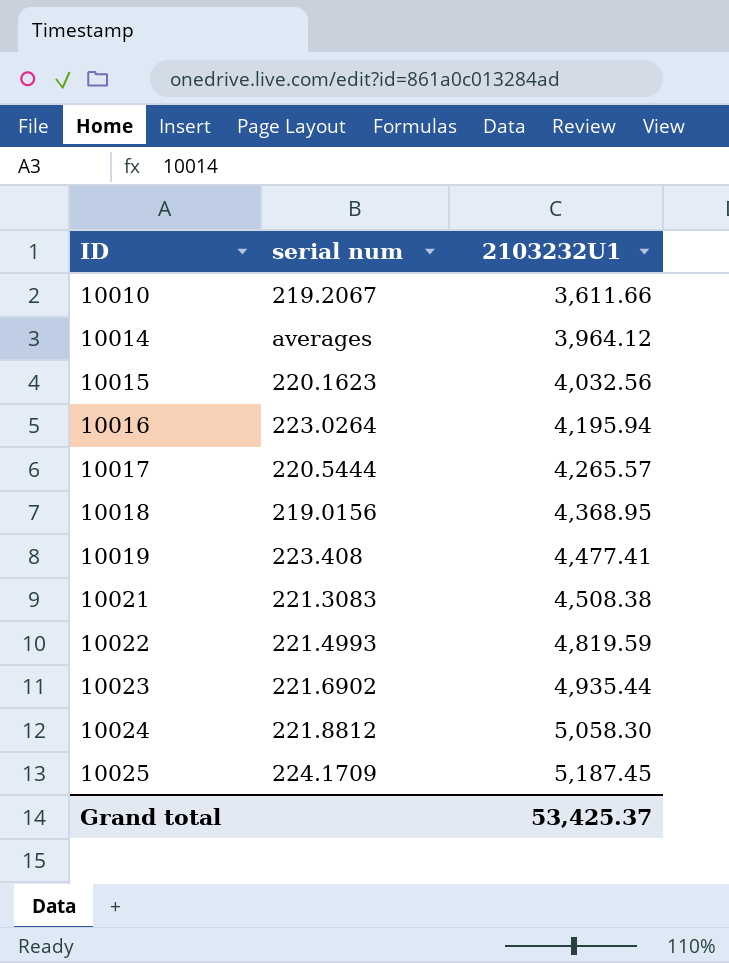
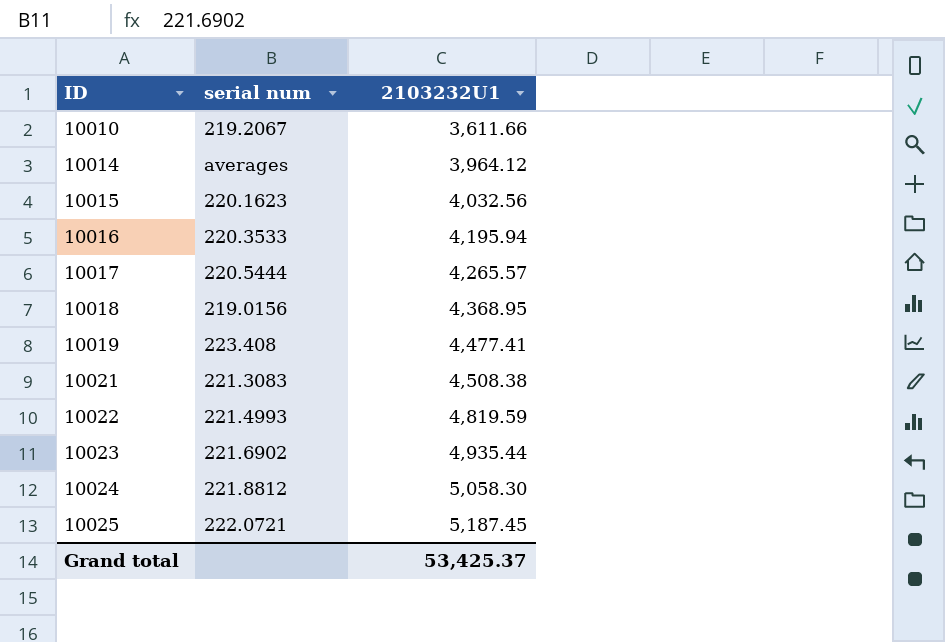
10016 | serial num: 223.0264 -> 220.3533
10025 | serial num: 224.1709 -> 222.0721

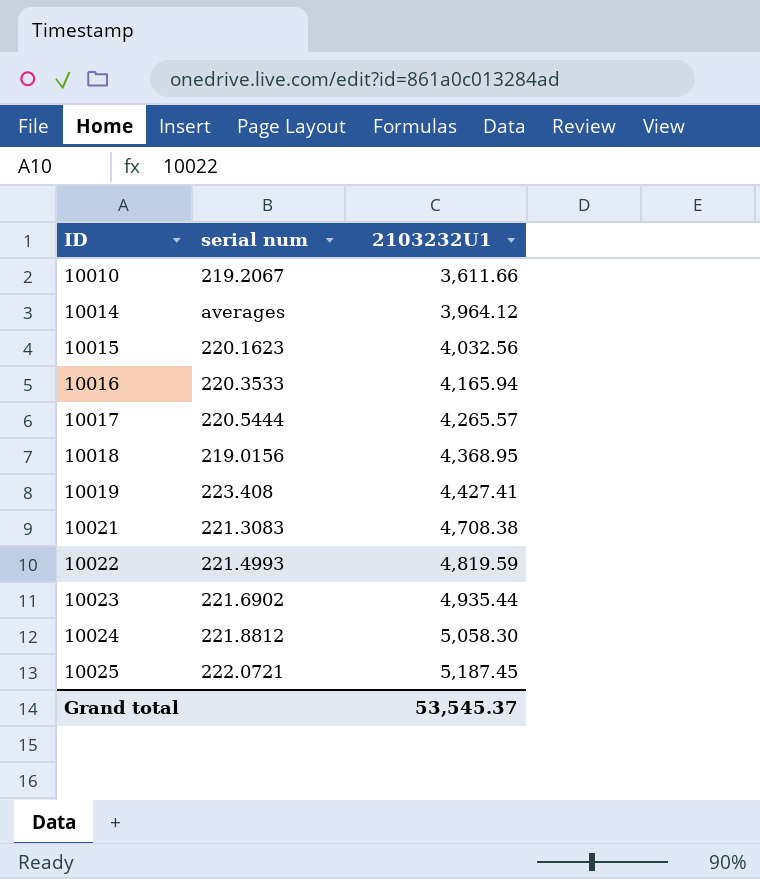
10016 | 2103232U1: 4,195.94 -> 4,165.94
10019 | 2103232U1: 4,477.41 -> 4,427.41
10021 | 2103232U1: 4,508.38 -> 4,708.38
Grand total | 2103232U1: 53,425.37 -> 53,545.37

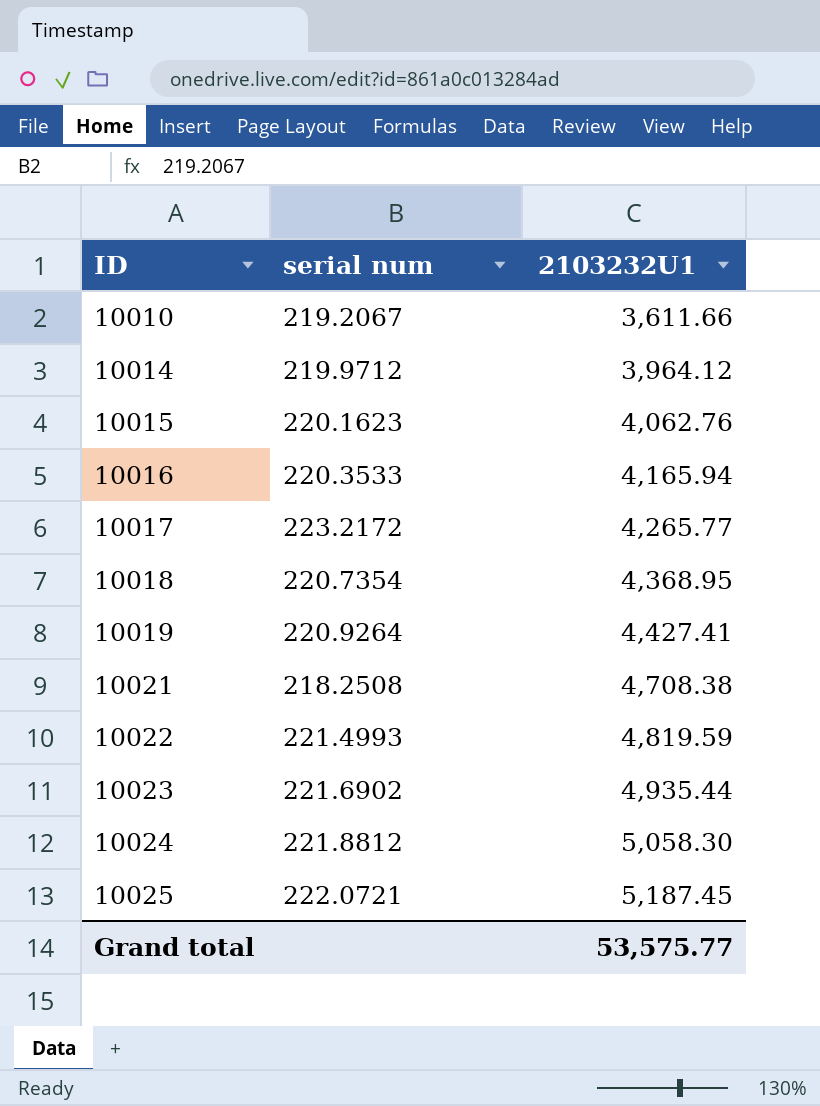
10014 | serial num: averages -> 219.9712
10015 | 2103232U1: 4,032.56 -> 4,062.76
10017 | serial num: 220.5444 -> 223.2172
10017 | 2103232U1: 4,265.57 -> 4,265.77
10018 | serial num: 219.0156 -> 220.7354
10019 | serial num: 223.408 -> 220.9264
10021 | serial num: 221.3083 -> 218.2508
Grand total | 2103232U1: 53,545.37 -> 53,575.77

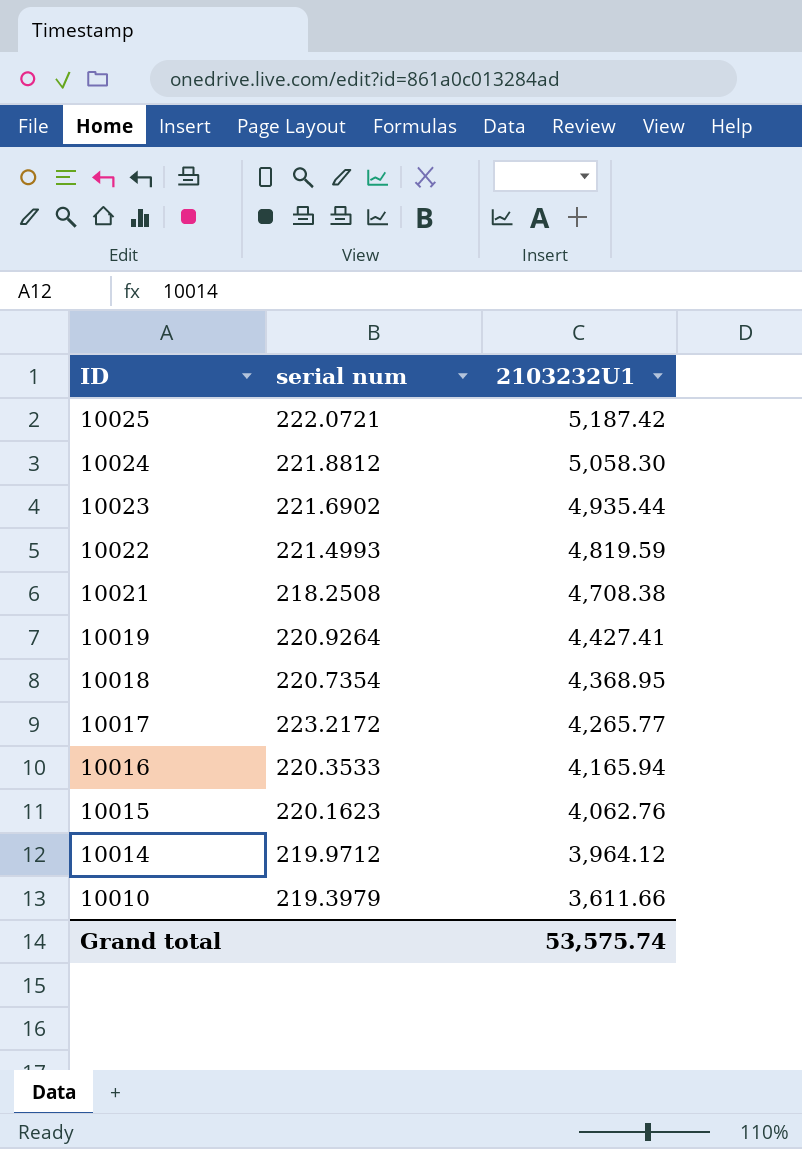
row order: ID ascending -> ID descending
10025 | 2103232U1: 5,187.45 -> 5,187.42
10010 | serial num: 219.2067 -> 219.3979
Grand total | 2103232U1: 53,575.77 -> 53,575.74

